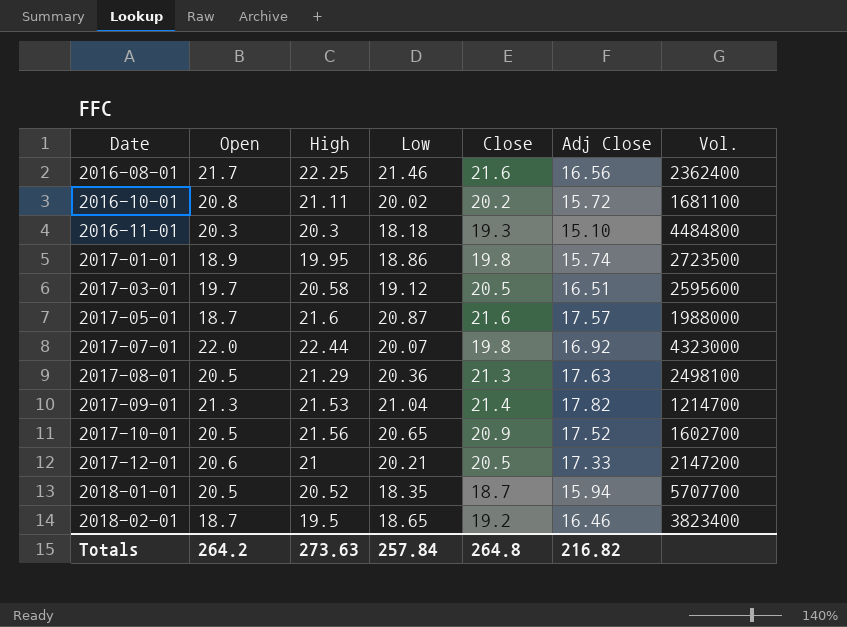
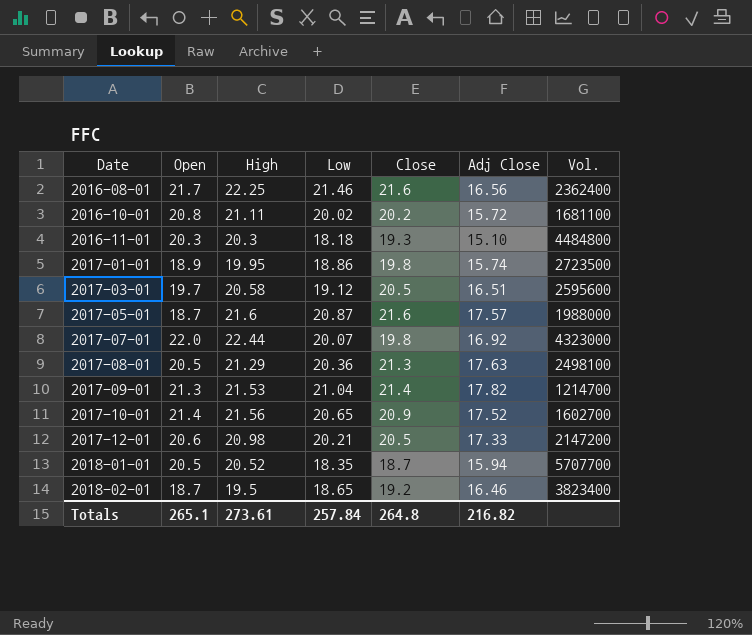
2017-10-01 | Open: 20.5 -> 21.4
2017-12-01 | High: 21 -> 20.98
Totals | Open: 264.2 -> 265.1
Totals | High: 273.63 -> 273.61

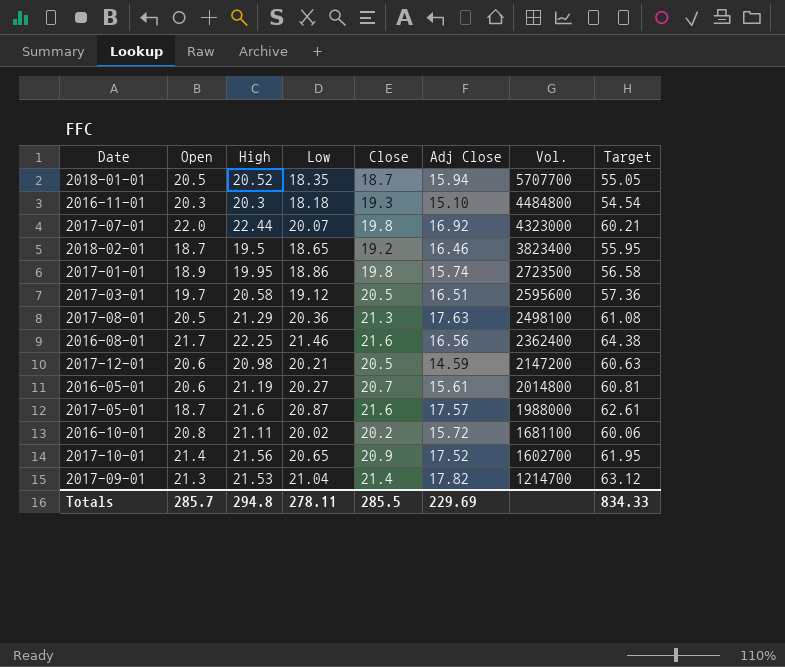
row order: Date ascending -> Vol. descending
column Target | formula: none -> [Low] * 3
2017-12-01 | Adj Close: 17.33 -> 14.59
row 2016-05-01: none -> 20.6 | 21.19 | 20.27 | 20.7 | 15.61 | 2014800 | 60.81
Totals | Open: 265.1 -> 285.7
Totals | High: 273.61 -> 294.8
Totals | Low: 257.84 -> 278.11
Totals | Close: 264.8 -> 285.5
Totals | Adj Close: 216.82 -> 229.69

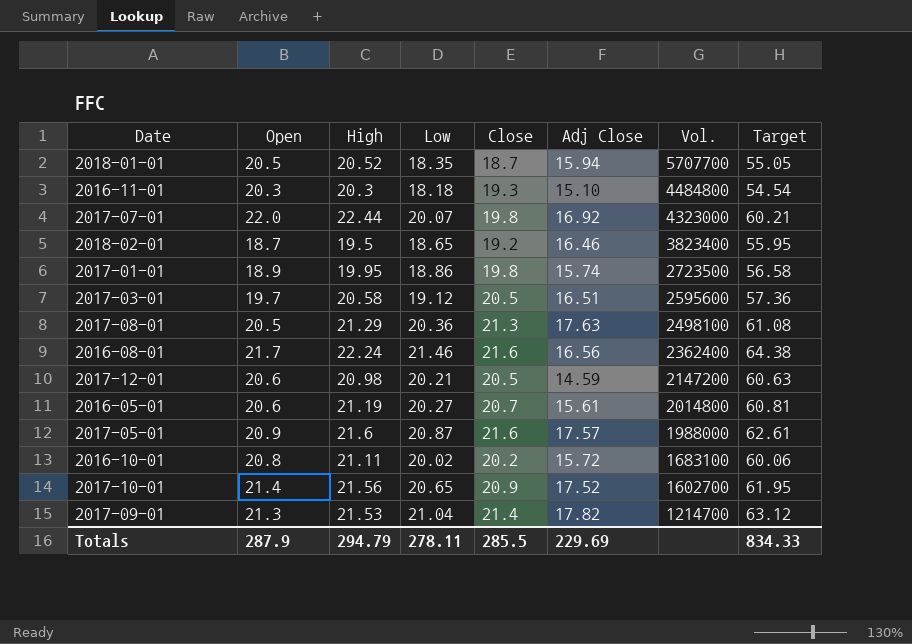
2016-08-01 | High: 22.25 -> 22.24
2017-05-01 | Open: 18.7 -> 20.9
2016-10-01 | Vol.: 1681100 -> 1683100
Totals | Open: 285.7 -> 287.9
Totals | High: 294.8 -> 294.79

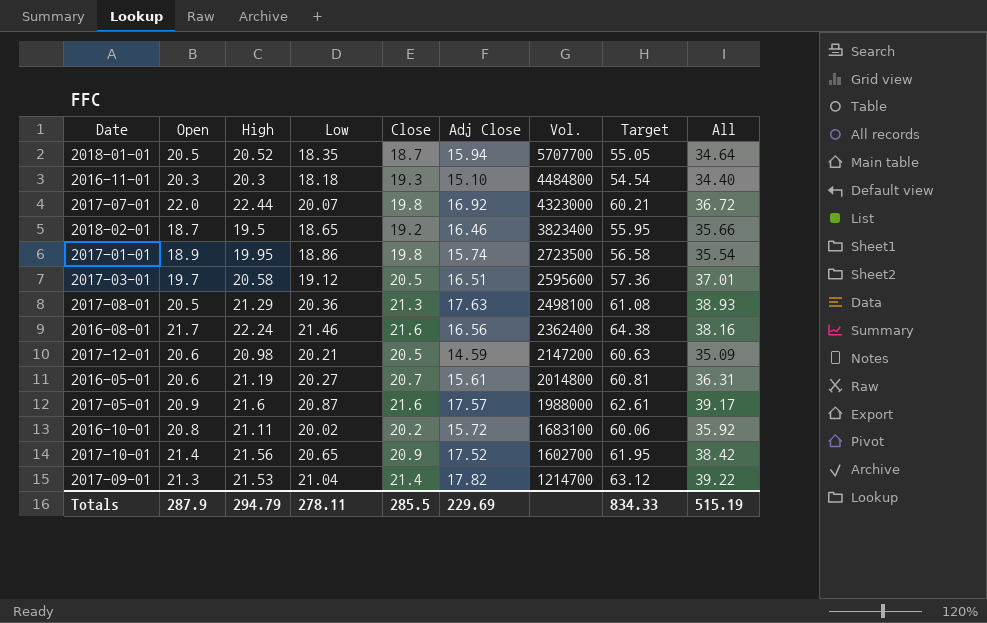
column All | formula: none -> [Close] + [Adj Close]

